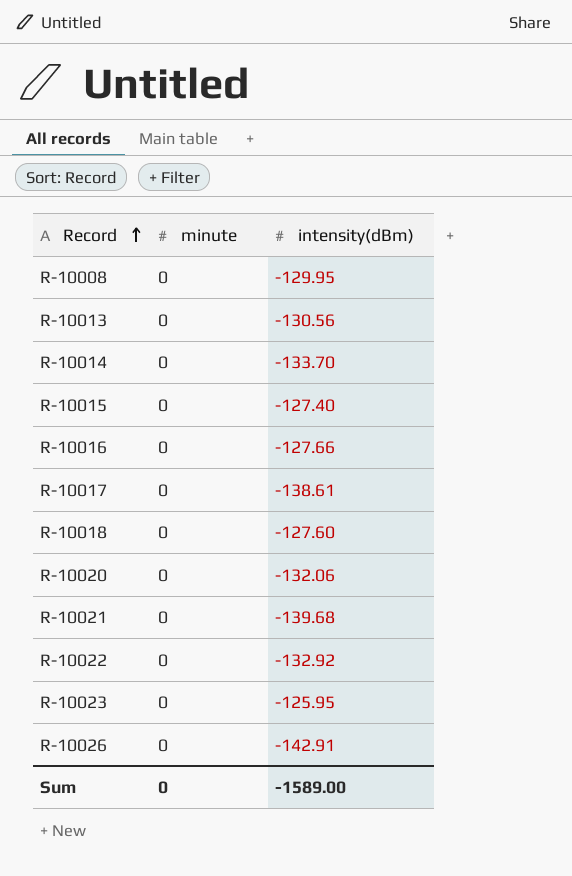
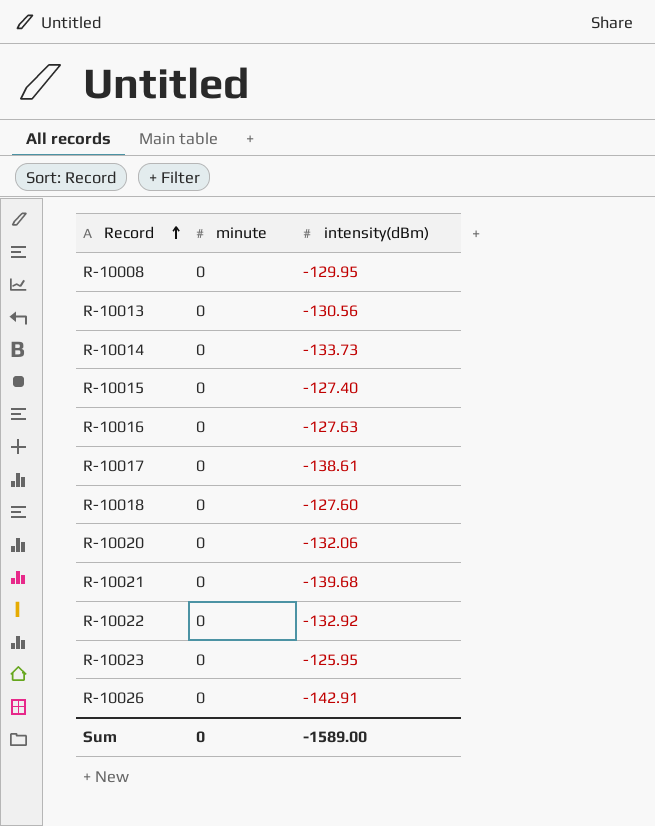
R-10014 | intensity(dBm): -133.70 -> -133.73
R-10016 | intensity(dBm): -127.66 -> -127.63

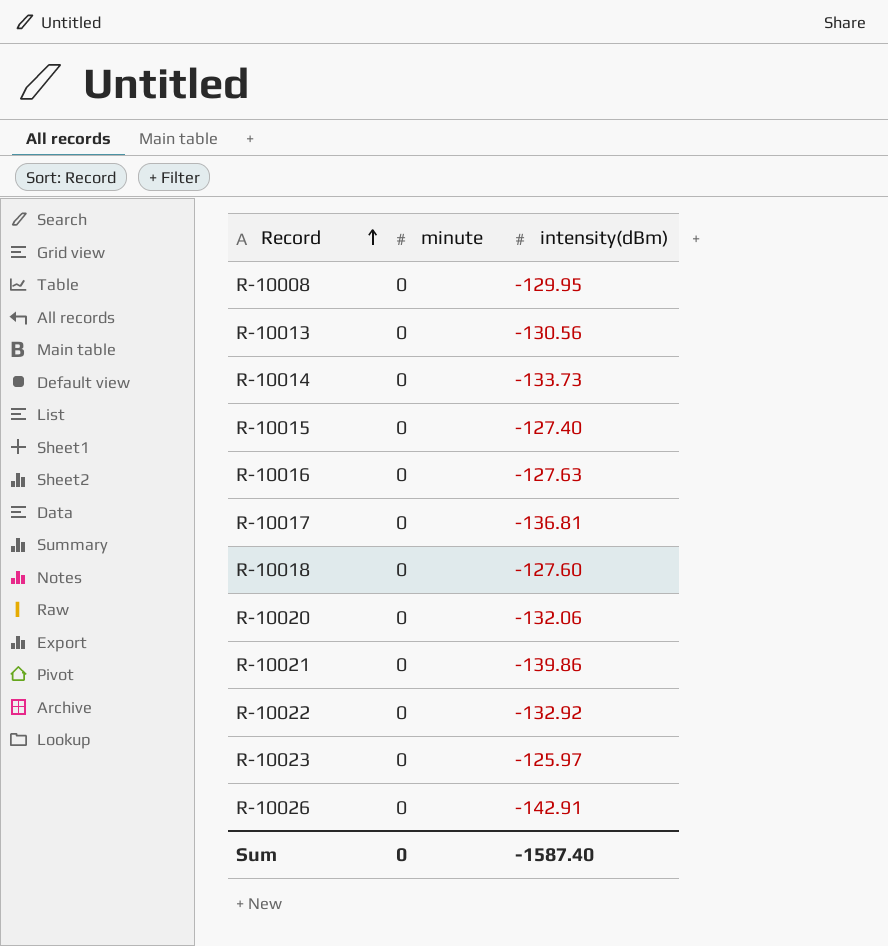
R-10017 | intensity(dBm): -138.61 -> -136.81
R-10021 | intensity(dBm): -139.68 -> -139.86
R-10023 | intensity(dBm): -125.95 -> -125.97
Sum | intensity(dBm): -1589.00 -> -1587.40

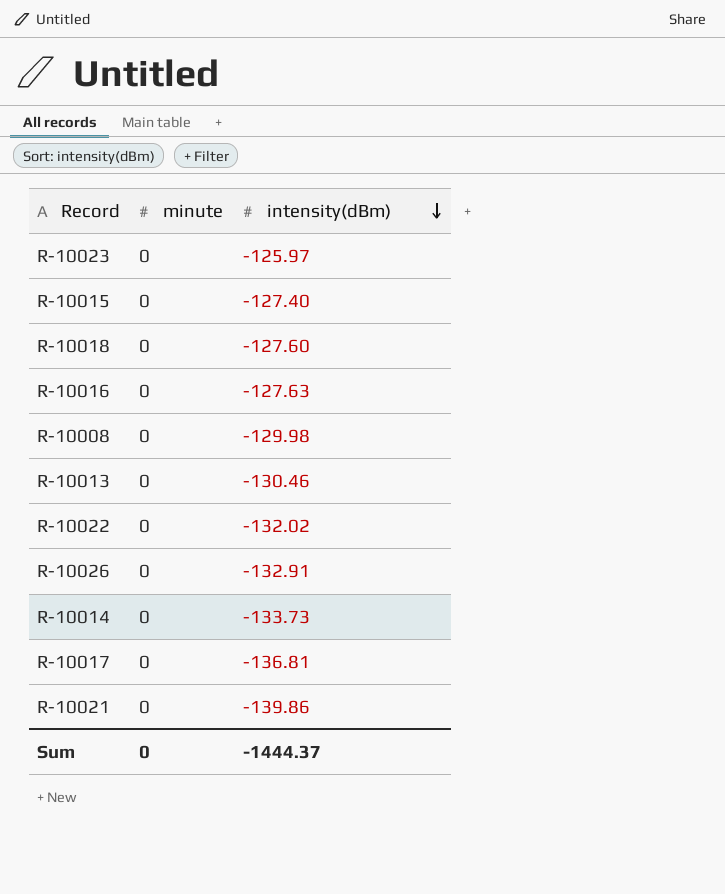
row order: Record ascending -> intensity(dBm) descending
row R-10020: 0 | -132.06 -> none
R-10008 | intensity(dBm): -129.95 -> -129.98
R-10013 | intensity(dBm): -130.56 -> -130.46
R-10022 | intensity(dBm): -132.92 -> -132.02
R-10026 | intensity(dBm): -142.91 -> -132.91
Sum | intensity(dBm): -1587.40 -> -1444.37

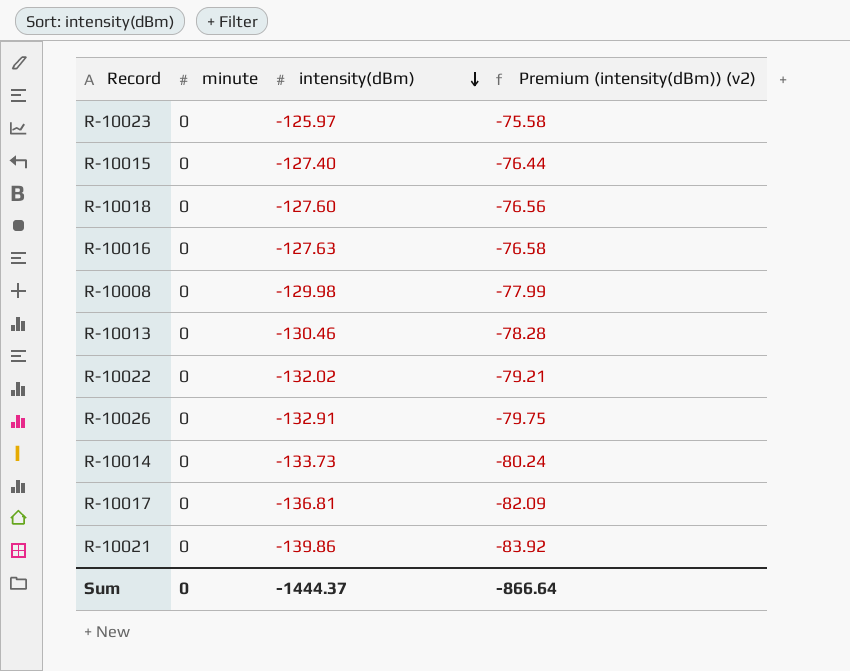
column Premium (intensity(dBm)) (v2) | formula: none -> [intensity(dBm)] * 0.6

